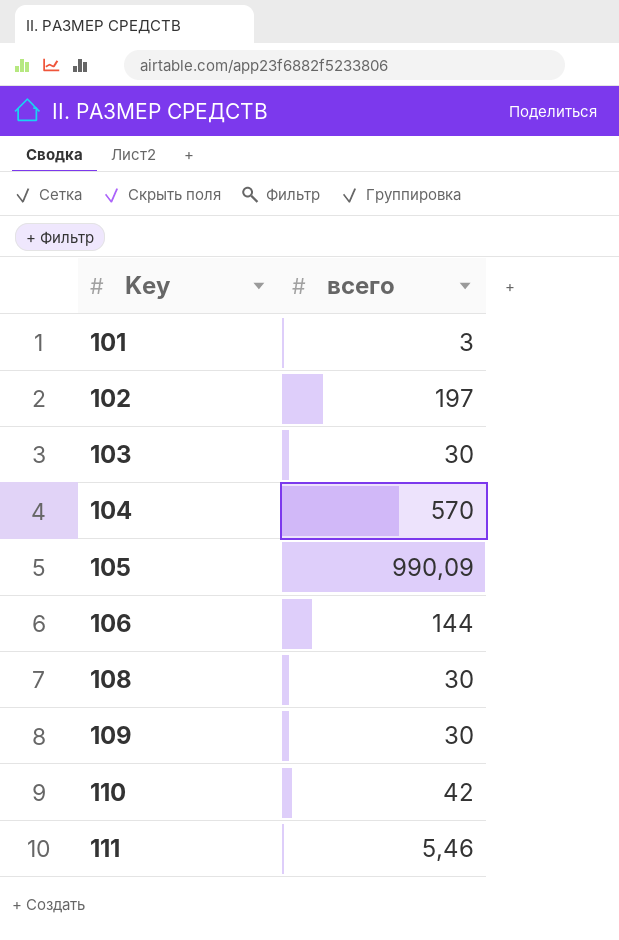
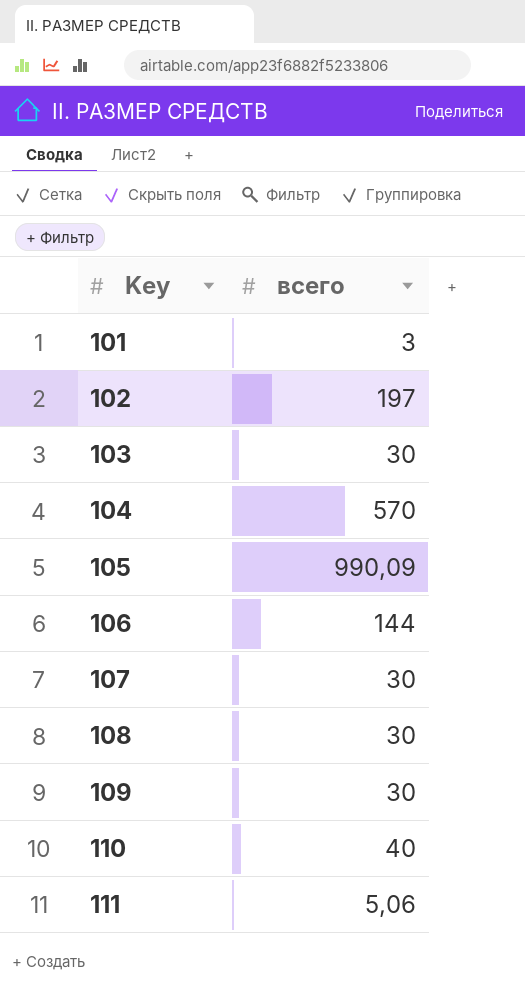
row 107: none -> 30
110 | всего: 42 -> 40
111 | всего: 5,46 -> 5,06

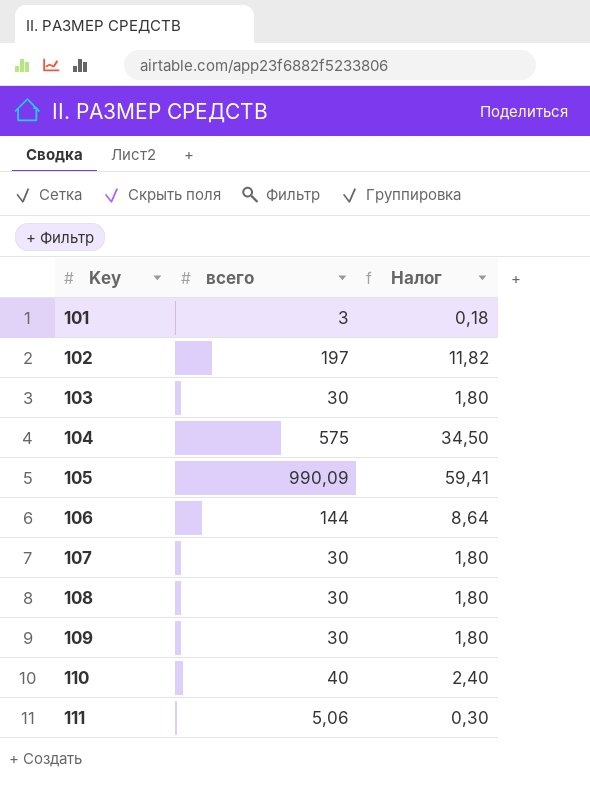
column Налог | formula: none -> [всего] * 0,06
104 | всего: 570 -> 575

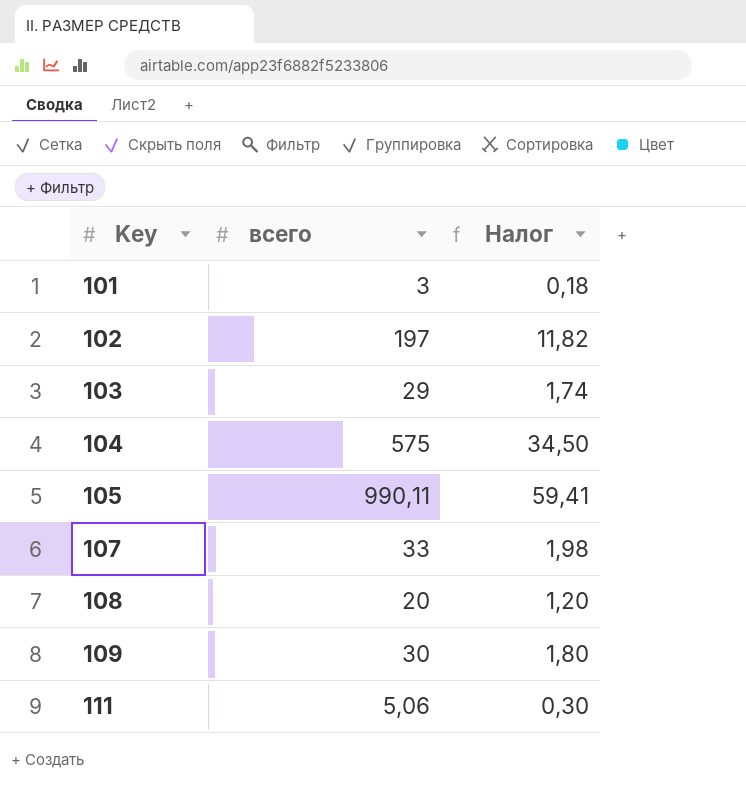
row 106: 144 | 8,64 -> none
row 110: 40 | 2,40 -> none
103 | всего: 30 -> 29
103 | Налог: 1,80 -> 1,74
105 | всего: 990,09 -> 990,11
107 | всего: 30 -> 33
107 | Налог: 1,80 -> 1,98
108 | всего: 30 -> 20
108 | Налог: 1,80 -> 1,20

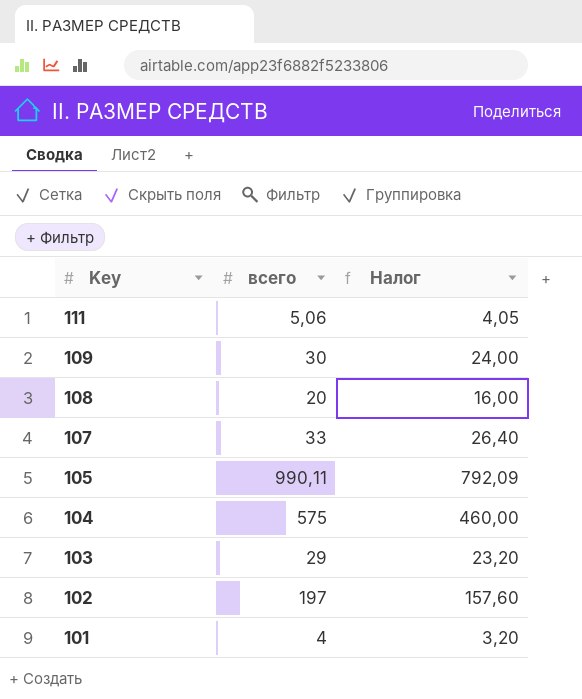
row order: Key ascending -> Key descending
column Налог | formula: [всего] * 0,06 -> [всего] * 0,8
101 | всего: 3 -> 4

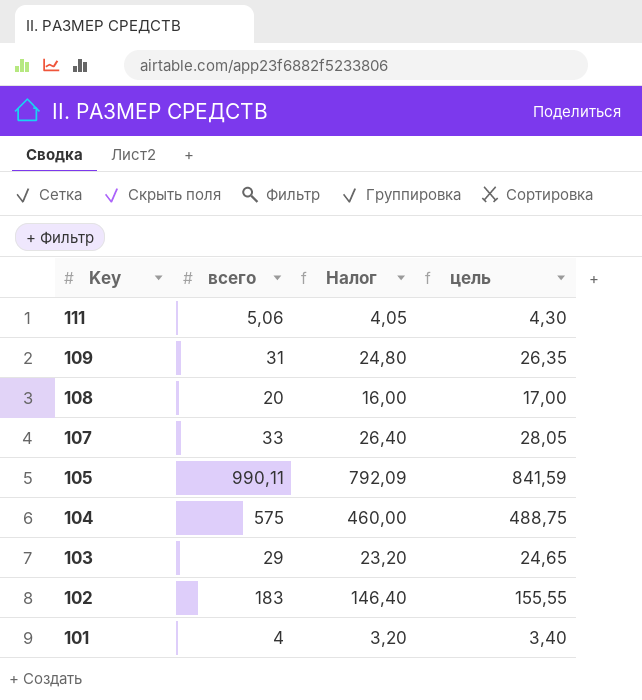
column цель | formula: none -> [всего] * 0,85
109 | всего: 30 -> 31
109 | Налог: 24,00 -> 24,80
102 | всего: 197 -> 183
102 | Налог: 157,60 -> 146,40

